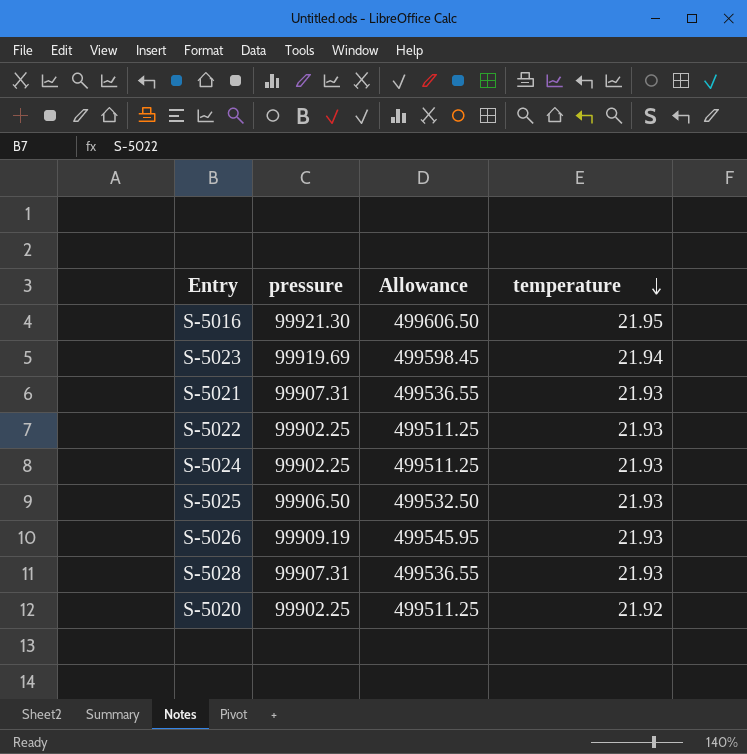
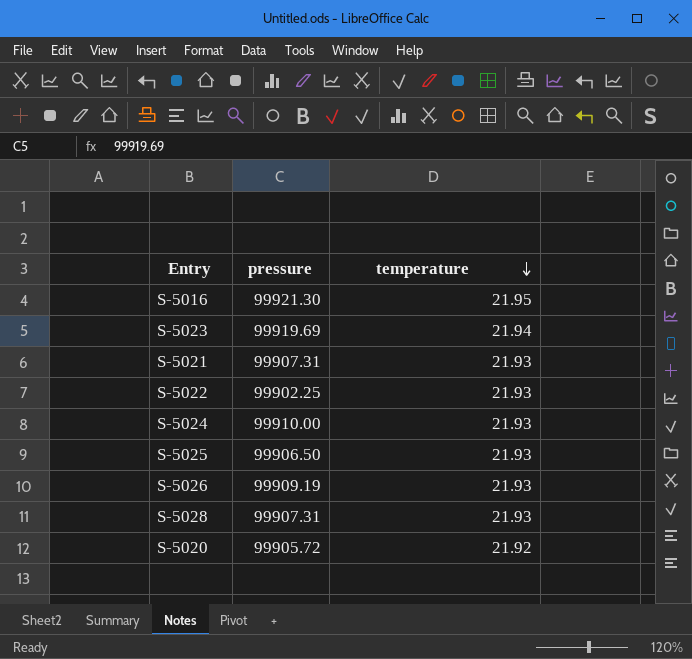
column Allowance | formula: [pressure] * 5 -> none
S-5024 | pressure: 99902.25 -> 99910.00
S-5020 | pressure: 99902.25 -> 99905.72

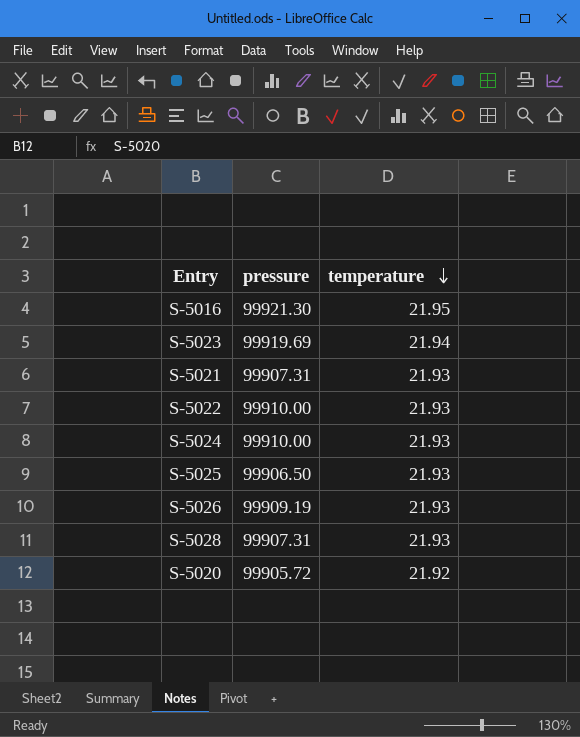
S-5022 | pressure: 99902.25 -> 99910.00

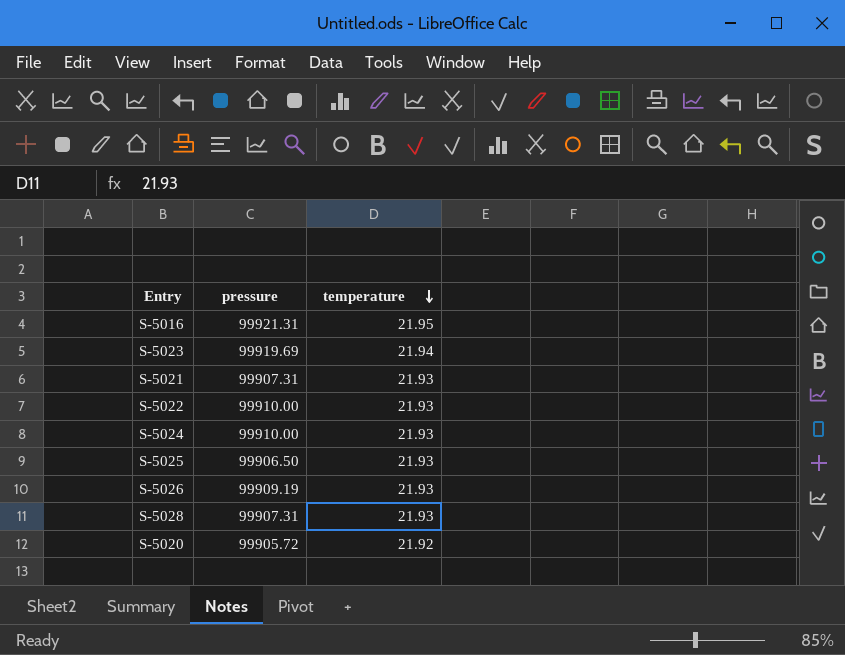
S-5016 | pressure: 99921.30 -> 99921.31

